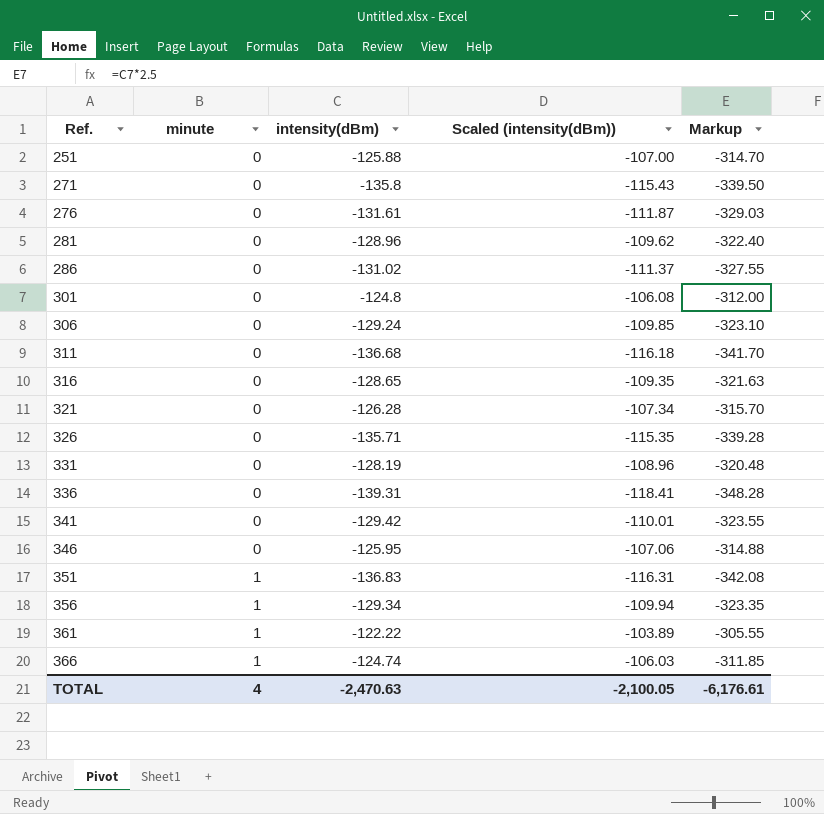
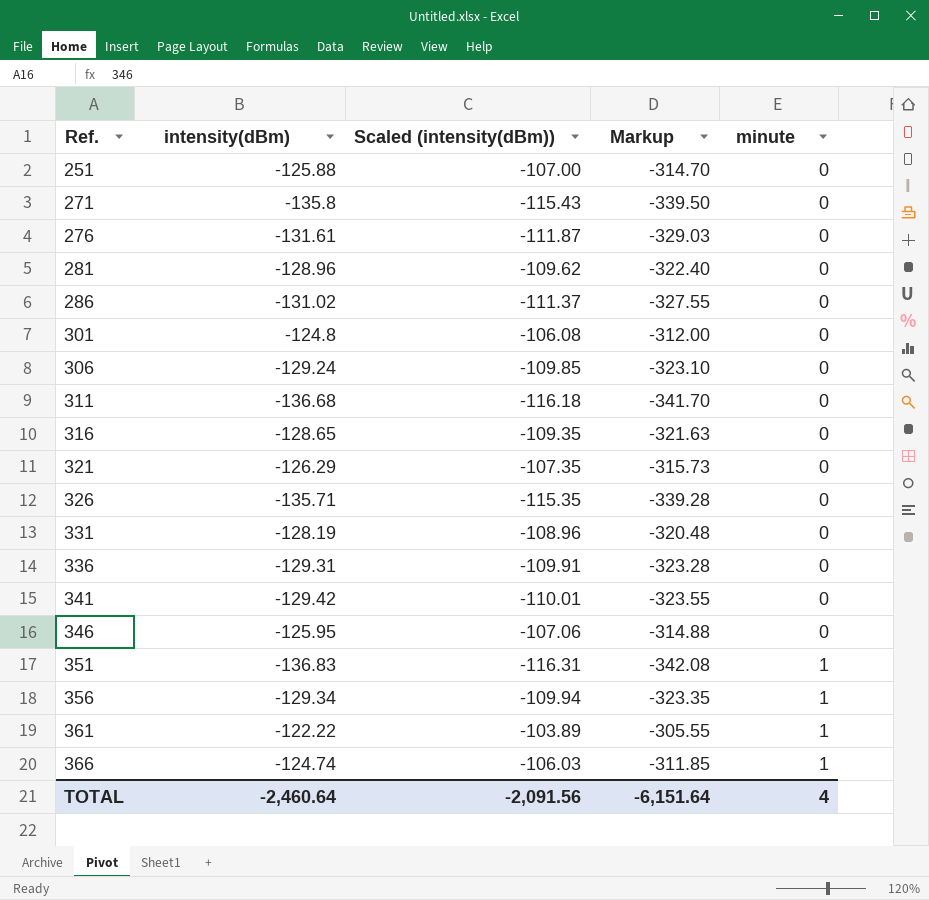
column minute | position: 2 -> 5
321 | intensity(dBm): -126.28 -> -126.29
321 | Scaled (intensity(dBm)): -107.34 -> -107.35
321 | Markup: -315.70 -> -315.73
336 | intensity(dBm): -139.31 -> -129.31
336 | Scaled (intensity(dBm)): -118.41 -> -109.91
336 | Markup: -348.28 -> -323.28
TOTAL | intensity(dBm): -2,470.63 -> -2,460.64
TOTAL | Scaled (intensity(dBm)): -2,100.05 -> -2,091.56
TOTAL | Markup: -6,176.61 -> -6,151.64

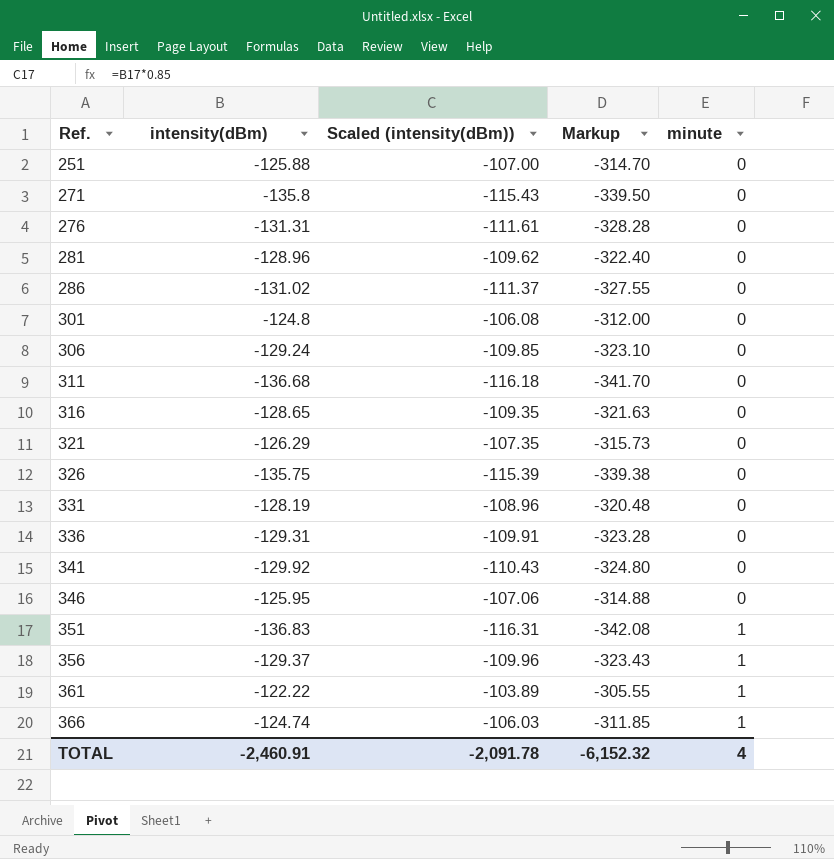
276 | intensity(dBm): -131.61 -> -131.31
276 | Scaled (intensity(dBm)): -111.87 -> -111.61
276 | Markup: -329.03 -> -328.28
326 | intensity(dBm): -135.71 -> -135.75
326 | Scaled (intensity(dBm)): -115.35 -> -115.39
326 | Markup: -339.28 -> -339.38
341 | intensity(dBm): -129.42 -> -129.92
341 | Scaled (intensity(dBm)): -110.01 -> -110.43
341 | Markup: -323.55 -> -324.80
356 | intensity(dBm): -129.34 -> -129.37
356 | Scaled (intensity(dBm)): -109.94 -> -109.96
356 | Markup: -323.35 -> -323.43
TOTAL | intensity(dBm): -2,460.64 -> -2,460.91
TOTAL | Scaled (intensity(dBm)): -2,091.56 -> -2,091.78
TOTAL | Markup: -6,151.64 -> -6,152.32

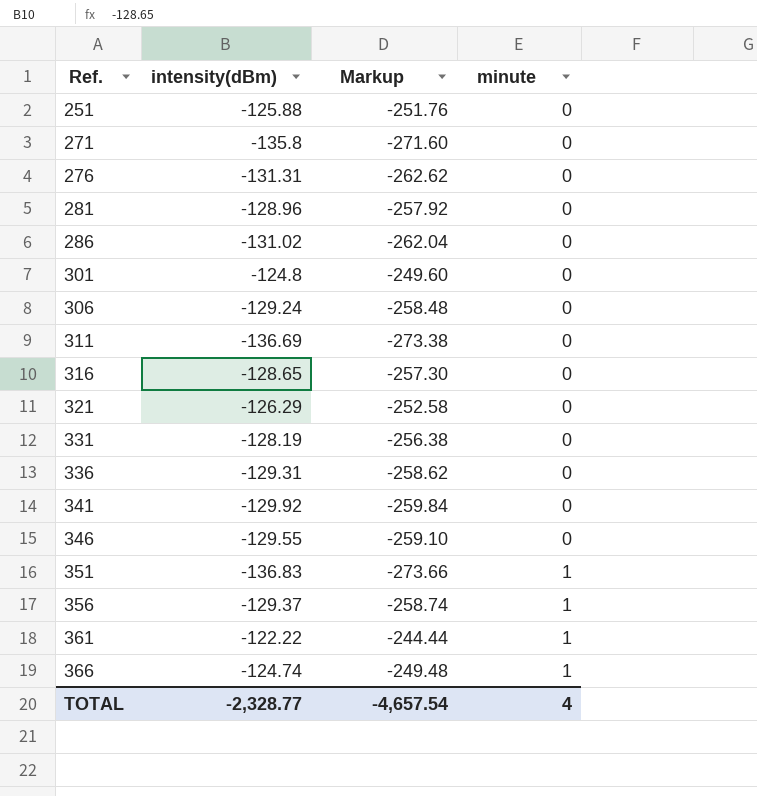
column Scaled (intensity(dBm)) | formula: [intensity(dBm)] * 0.85 -> none
column Markup | formula: [intensity(dBm)] * 2.5 -> [intensity(dBm)] * 2
row 326: -135.75 | -115.39 | -339.38 | 0 -> none
311 | intensity(dBm): -136.68 -> -136.69
346 | intensity(dBm): -125.95 -> -129.55
TOTAL | intensity(dBm): -2,460.91 -> -2,328.77
TOTAL | Markup: -6,152.32 -> -4,657.54

